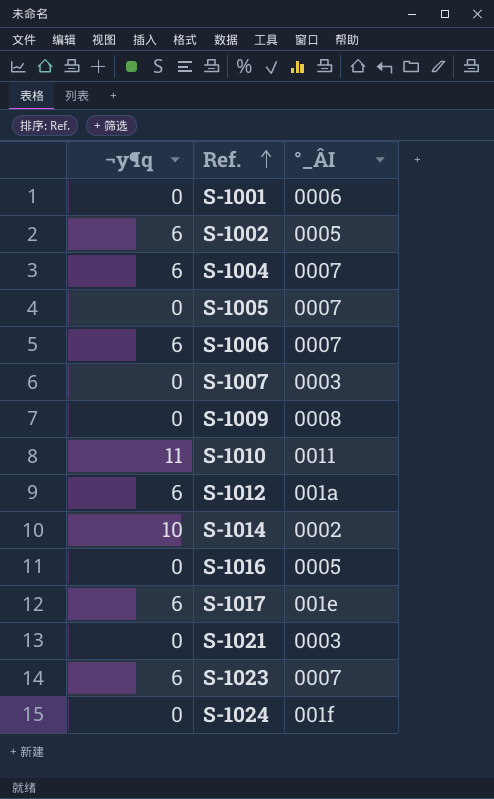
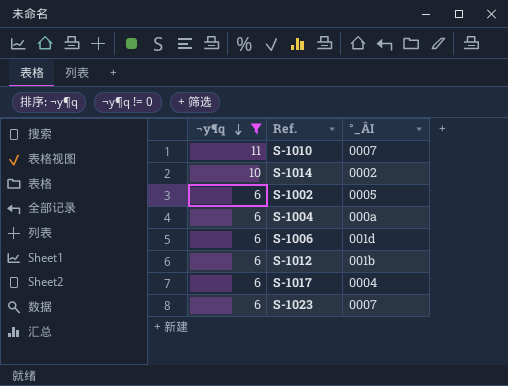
filter: none -> ¬y¶q != 0
row order: Ref. ascending -> ¬y¶q descending
S-1010 | °_ÂI: 0011 -> 0007
S-1004 | °_ÂI: 0007 -> 000a
S-1006 | °_ÂI: 0007 -> 001d
S-1012 | °_ÂI: 001a -> 001b
S-1017 | °_ÂI: 001e -> 0004

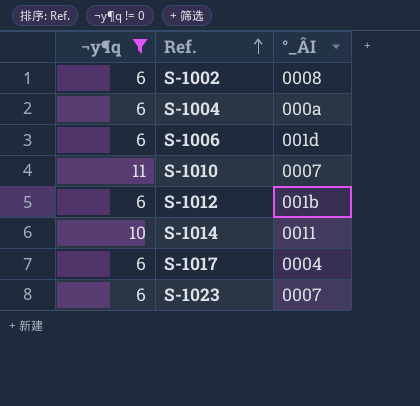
row order: ¬y¶q descending -> Ref. ascending
S-1002 | °_ÂI: 0005 -> 0008
S-1014 | °_ÂI: 0002 -> 0011

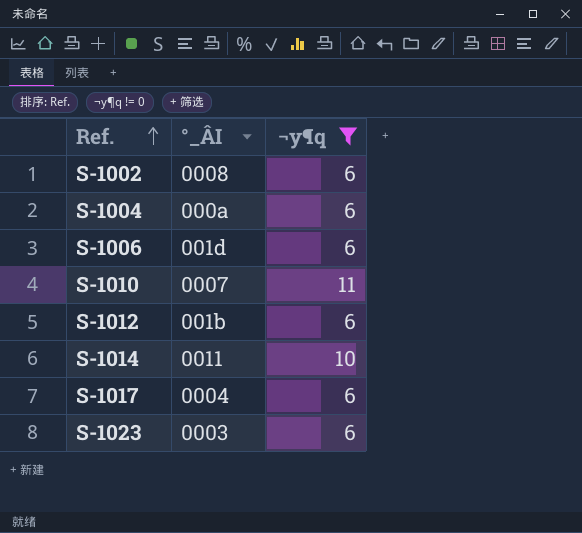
column ¬y¶q | position: 1 -> 3
S-1023 | °_ÂI: 0007 -> 0003

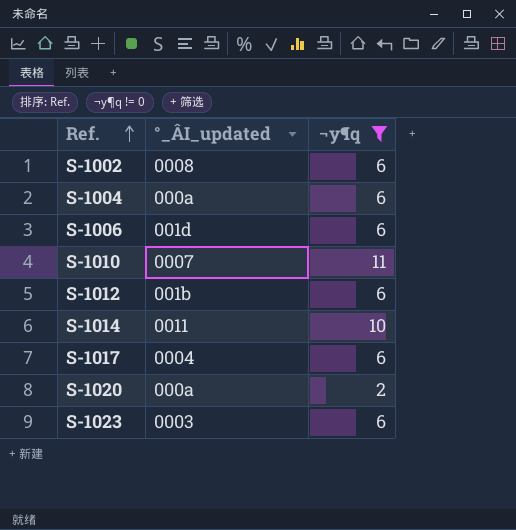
column name: °_ÂI -> °_ÂI_updated
row S-1020: none -> 000a | 2

